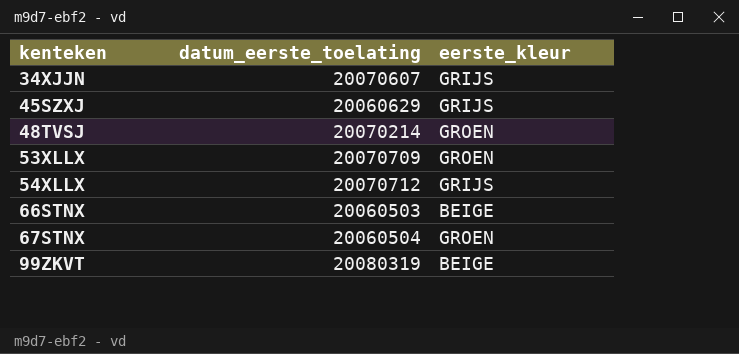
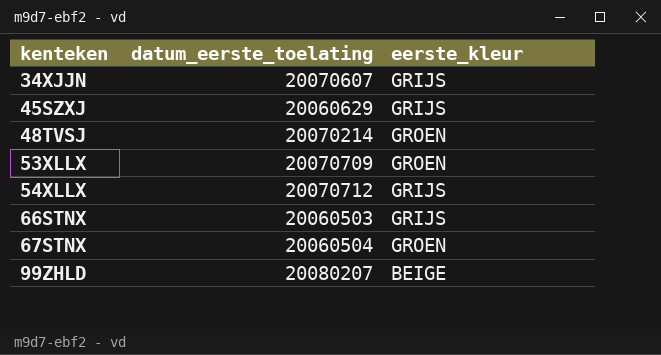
row 99ZKVT: 20080319 | BEIGE -> none
66STNX | eerste_kleur: BEIGE -> GRIJS
row 99ZHLD: none -> 20080207 | BEIGE

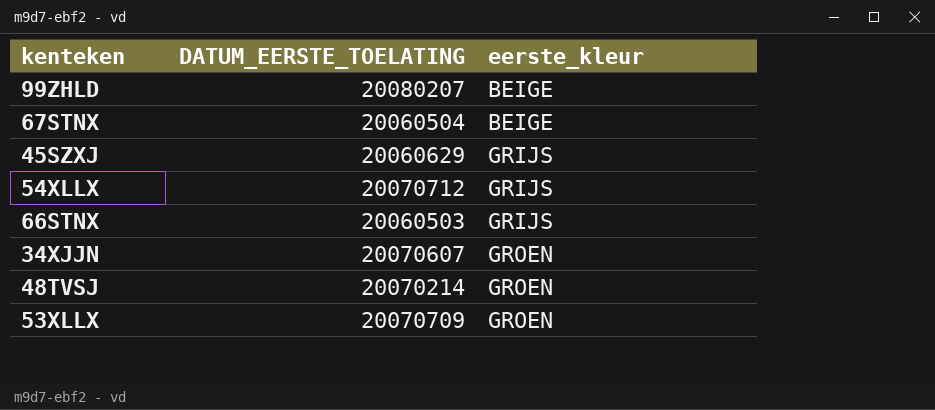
row order: kenteken ascending -> eerste_kleur ascending
column name: datum_eerste_toelating -> DATUM_EERSTE_TOELATING
67STNX | eerste_kleur: GROEN -> BEIGE
34XJJN | eerste_kleur: GRIJS -> GROEN

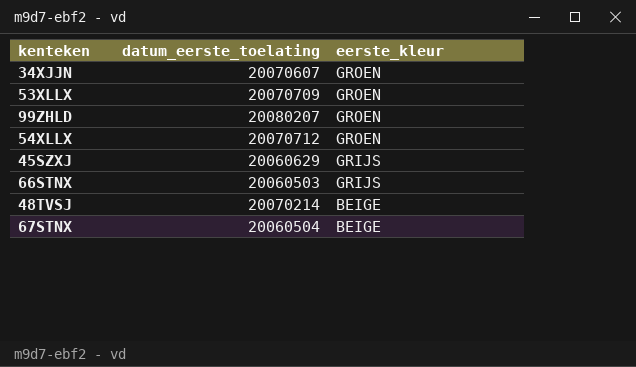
row order: eerste_kleur ascending -> eerste_kleur descending
column name: DATUM_EERSTE_TOELATING -> datum_eerste_toelating
99ZHLD | eerste_kleur: BEIGE -> GROEN
54XLLX | eerste_kleur: GRIJS -> GROEN
48TVSJ | eerste_kleur: GROEN -> BEIGE

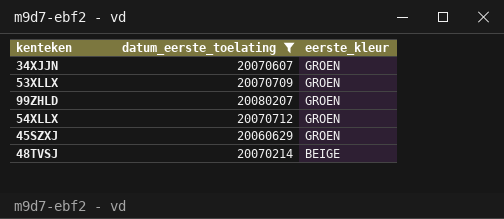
filter: none -> datum_eerste_toelating >= 20060629
45SZXJ | eerste_kleur: GRIJS -> GROEN

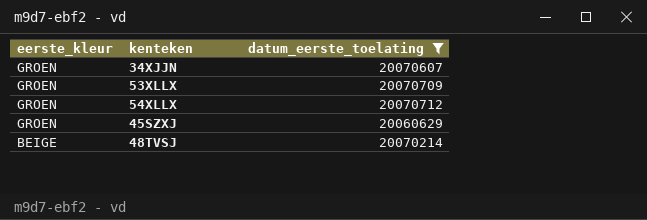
column eerste_kleur | position: 3 -> 1
row 99ZHLD: 20080207 | GROEN -> none

